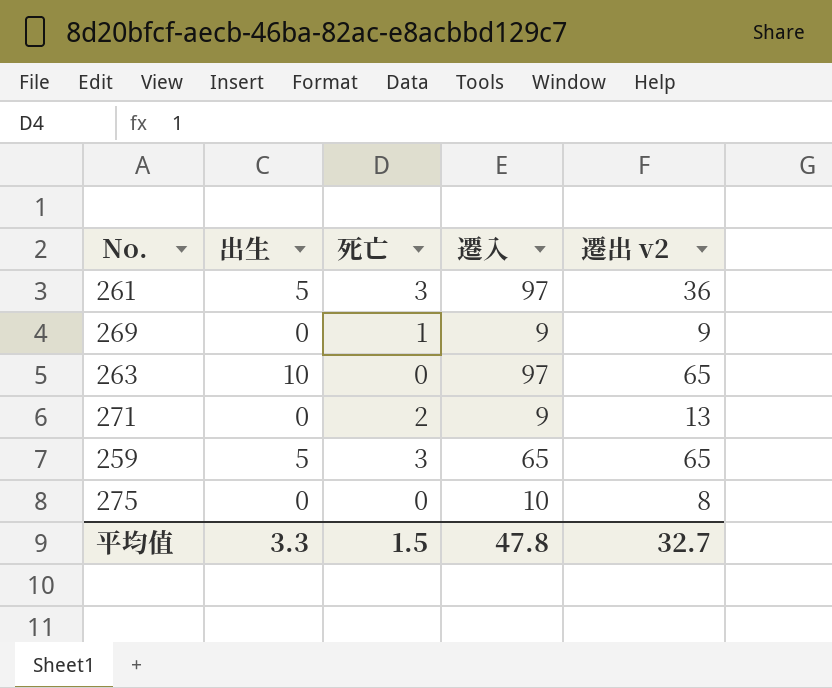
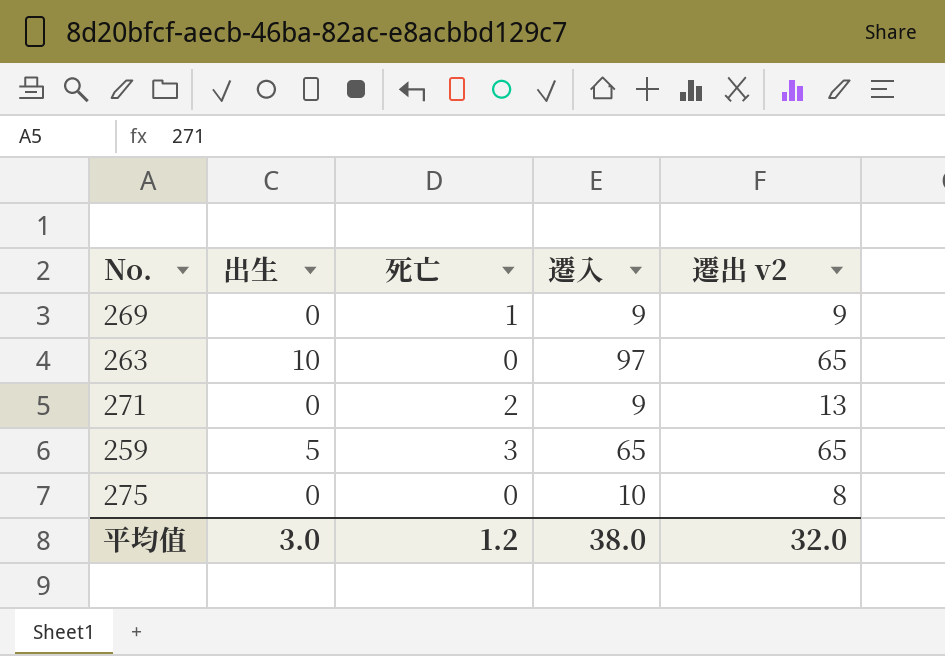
row 261: 5 | 3 | 97 | 36 -> none
平均值 | 出生: 3.3 -> 3.0
平均值 | 死亡: 1.5 -> 1.2
平均值 | 遷入: 47.8 -> 38.0
平均值 | 遷出 v2: 32.7 -> 32.0

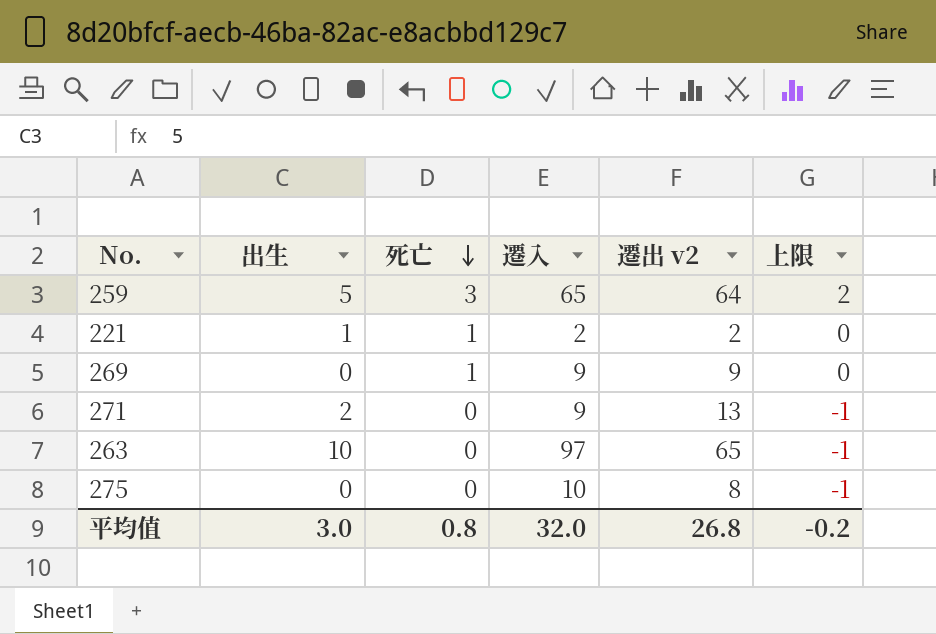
row order: none -> 死亡 descending
column 上限 | formula: none -> [死亡] - 1
259 | 遷出 v2: 65 -> 64
row 221: none -> 1 | 1 | 2 | 2 | 0
271 | 出生: 0 -> 2
271 | 死亡: 2 -> 0
平均值 | 死亡: 1.2 -> 0.8
平均值 | 遷入: 38.0 -> 32.0
平均值 | 遷出 v2: 32.0 -> 26.8

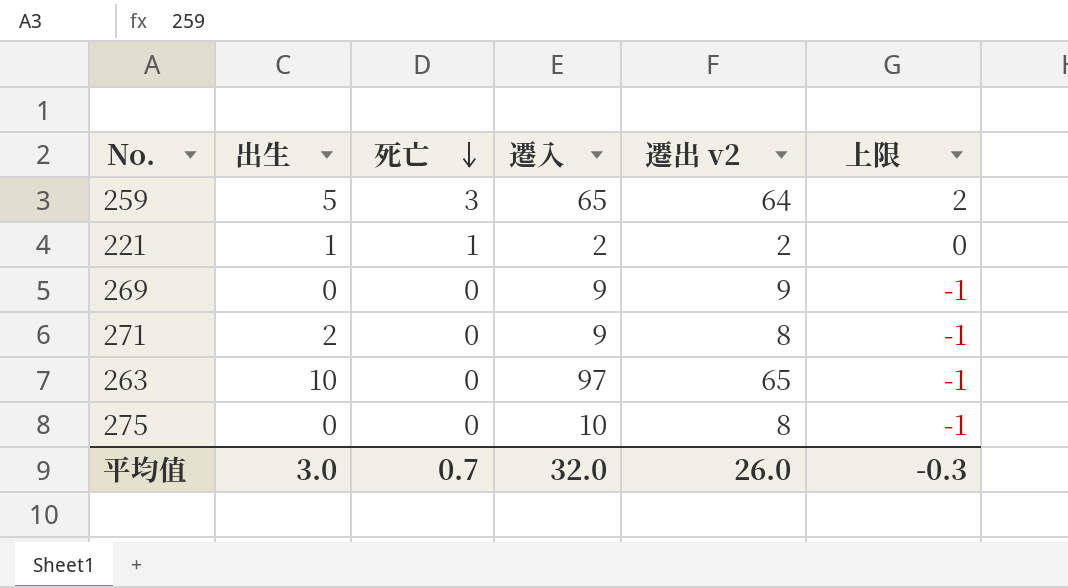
269 | 死亡: 1 -> 0
269 | 上限: 0 -> -1
271 | 遷出 v2: 13 -> 8
平均值 | 死亡: 0.8 -> 0.7
平均值 | 遷出 v2: 26.8 -> 26.0
平均值 | 上限: -0.2 -> -0.3

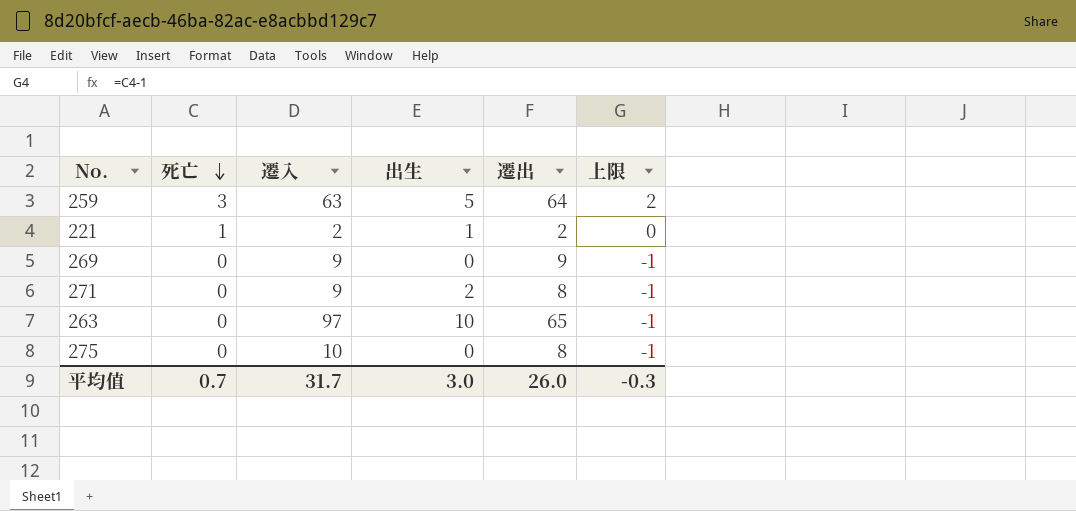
column 出生 | position: 2 -> 4
column name: 遷出 v2 -> 遷出
259 | 遷入: 65 -> 63
平均值 | 遷入: 32.0 -> 31.7

